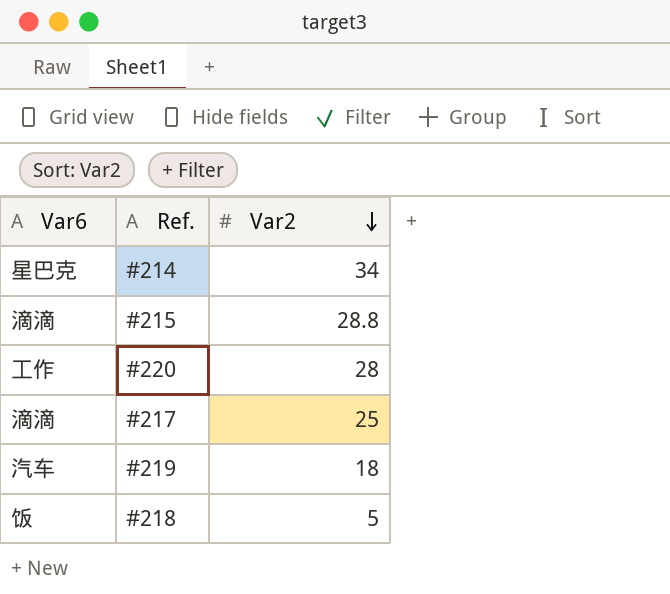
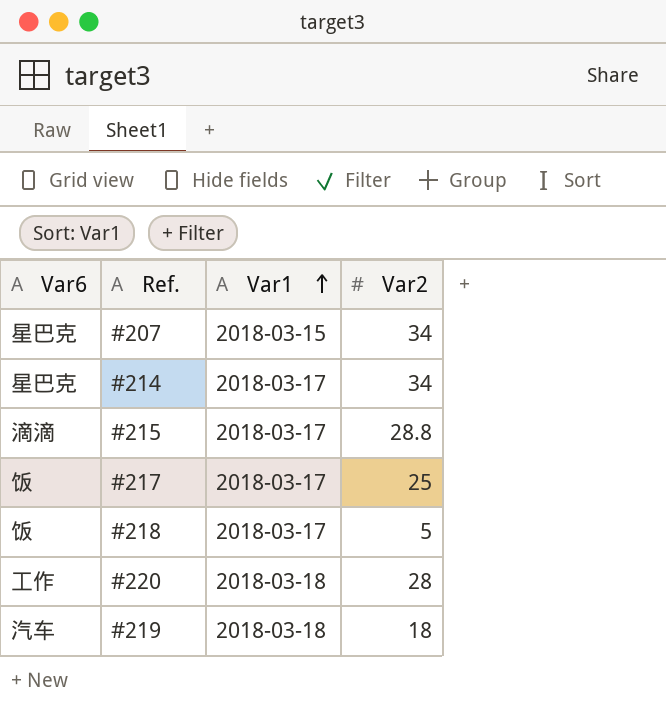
row order: Var2 descending -> Var1 ascending
column Var1 | position: none -> 3
row #207: none -> 星巴克 | 2018-03-15 | 34
#217 | Var6: 滴滴 -> 饭

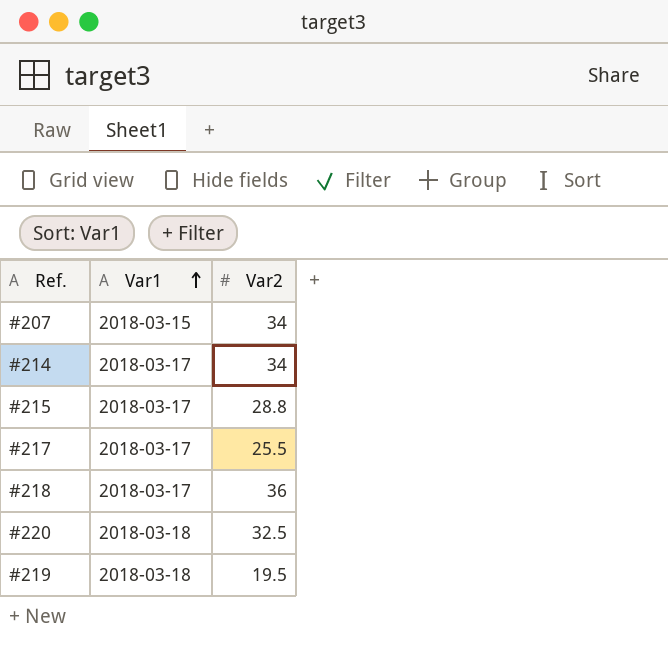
column Var6 | position: 1 -> none
#217 | Var2: 25 -> 25.5
#218 | Var2: 5 -> 36
#220 | Var2: 28 -> 32.5
#219 | Var2: 18 -> 19.5

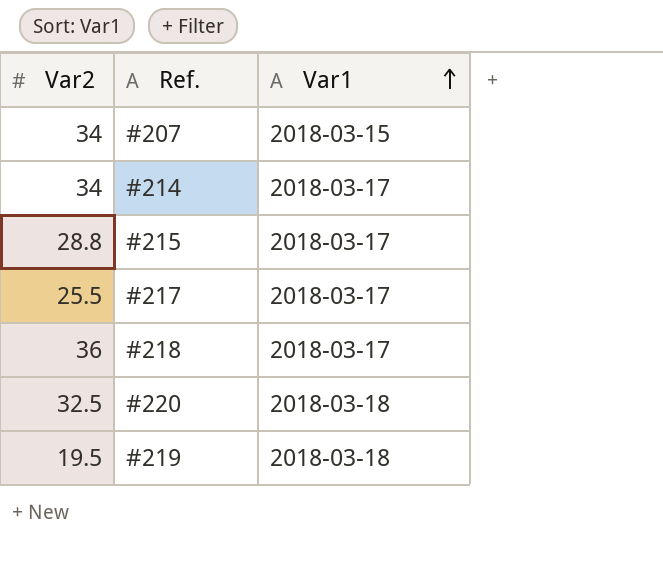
column Var2 | position: 3 -> 1

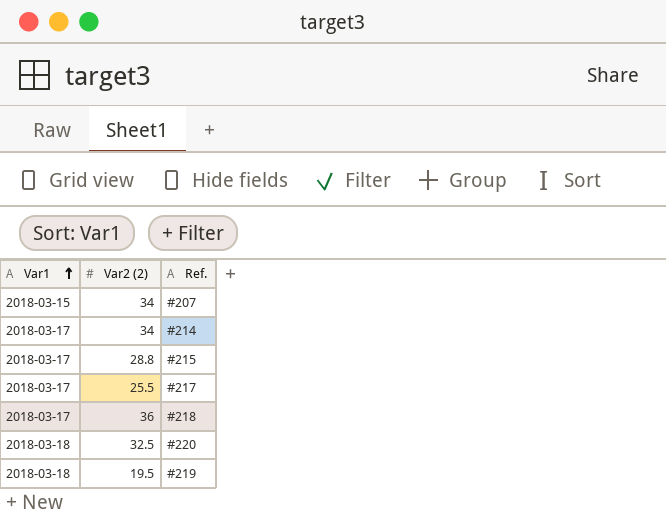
column Var1 | position: 3 -> 1
column name: Var2 -> Var2 (2)

